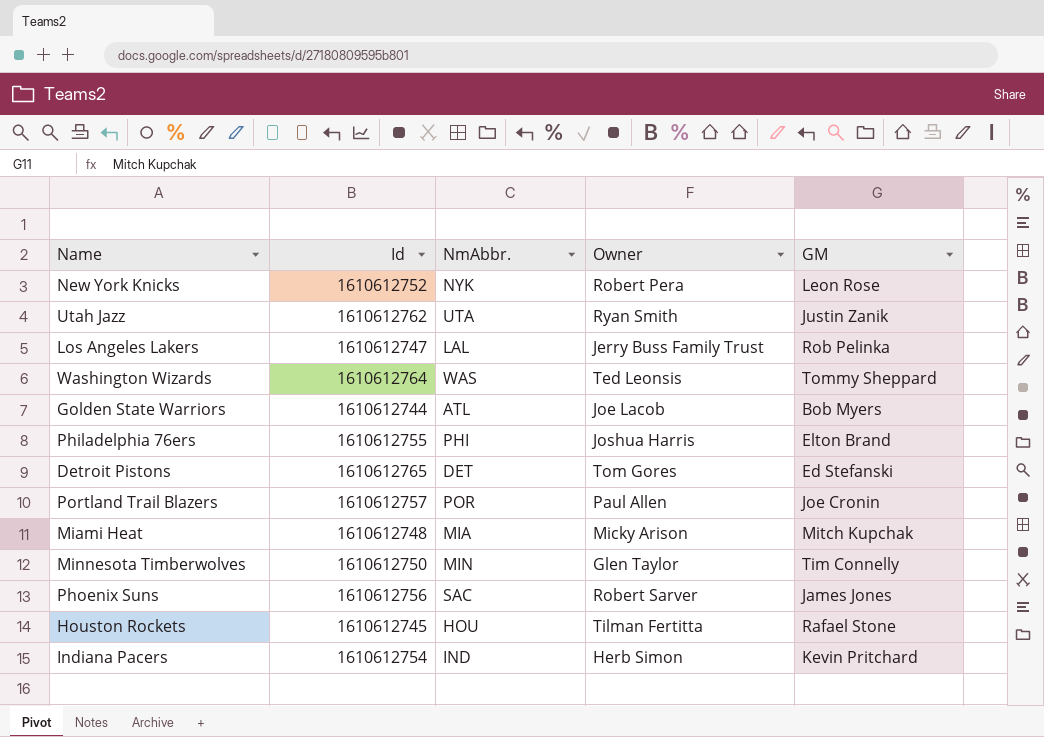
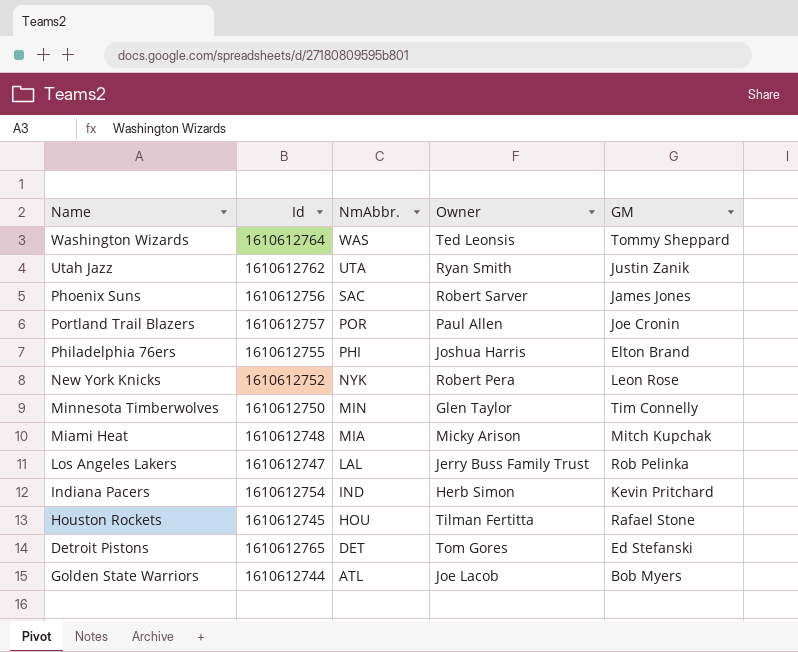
row order: none -> NmAbbr. descending

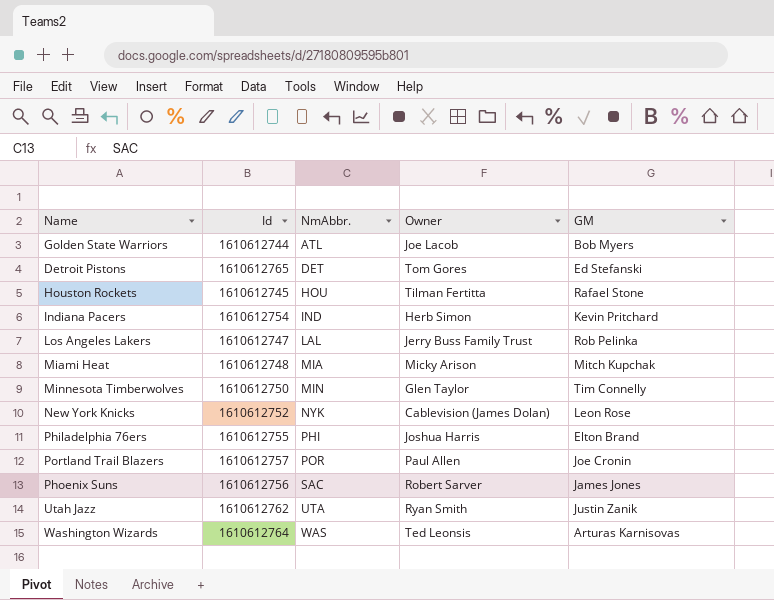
row order: NmAbbr. descending -> NmAbbr. ascending
New York Knicks | Owner: Robert Pera -> Cablevision (James Dolan)
Washington Wizards | GM: Tommy Sheppard -> Arturas Karnisovas

